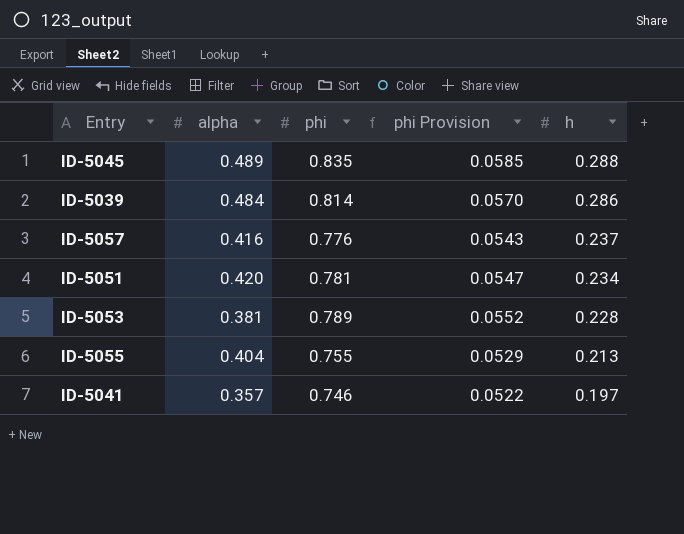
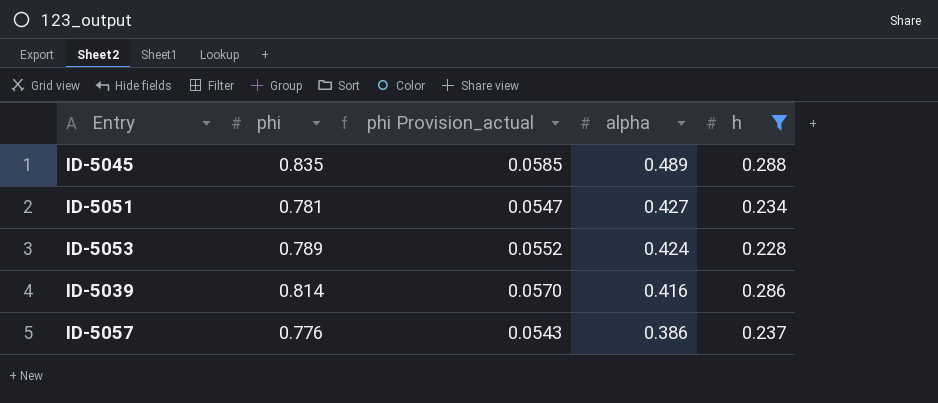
filter: none -> h >= 0.228
row order: h descending -> alpha descending
column name: phi Provision -> phi Provision_actual
column alpha | position: 2 -> 4
ID-5051 | alpha: 0.420 -> 0.427
ID-5053 | alpha: 0.381 -> 0.424
ID-5039 | alpha: 0.484 -> 0.416
ID-5057 | alpha: 0.416 -> 0.386

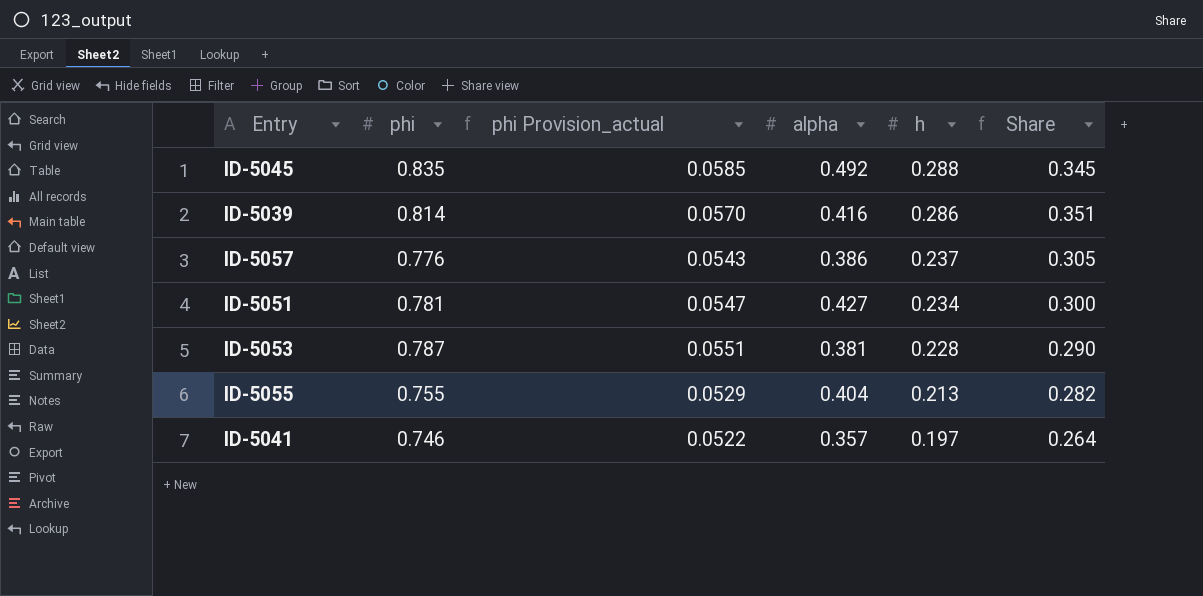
filter: h >= 0.228 -> none
row order: alpha descending -> h descending
column Share | formula: none -> [h] / [phi]
ID-5045 | alpha: 0.489 -> 0.492
ID-5053 | phi: 0.789 -> 0.787
ID-5053 | phi Provision_actual: 0.0552 -> 0.0551
ID-5053 | alpha: 0.424 -> 0.381

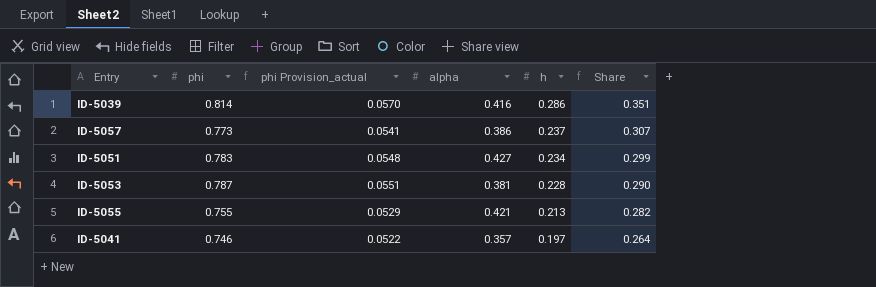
row ID-5045: 0.835 | 0.0585 | 0.492 | 0.288 | 0.345 -> none
ID-5057 | phi: 0.776 -> 0.773
ID-5057 | phi Provision_actual: 0.0543 -> 0.0541
ID-5057 | Share: 0.305 -> 0.307
ID-5051 | phi: 0.781 -> 0.783
ID-5051 | phi Provision_actual: 0.0547 -> 0.0548
ID-5051 | Share: 0.300 -> 0.299
ID-5055 | alpha: 0.404 -> 0.421

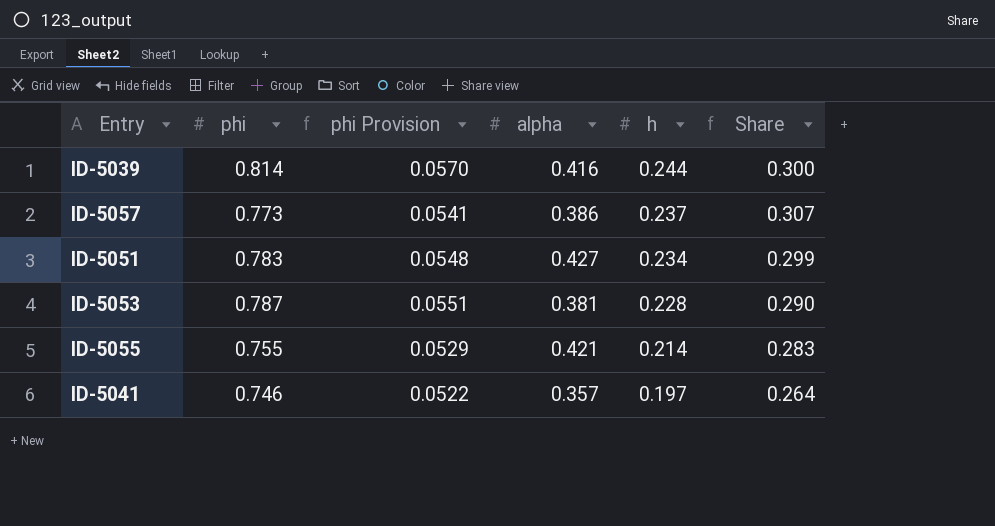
column name: phi Provision_actual -> phi Provision
ID-5039 | h: 0.286 -> 0.244
ID-5039 | Share: 0.351 -> 0.300
ID-5055 | h: 0.213 -> 0.214
ID-5055 | Share: 0.282 -> 0.283

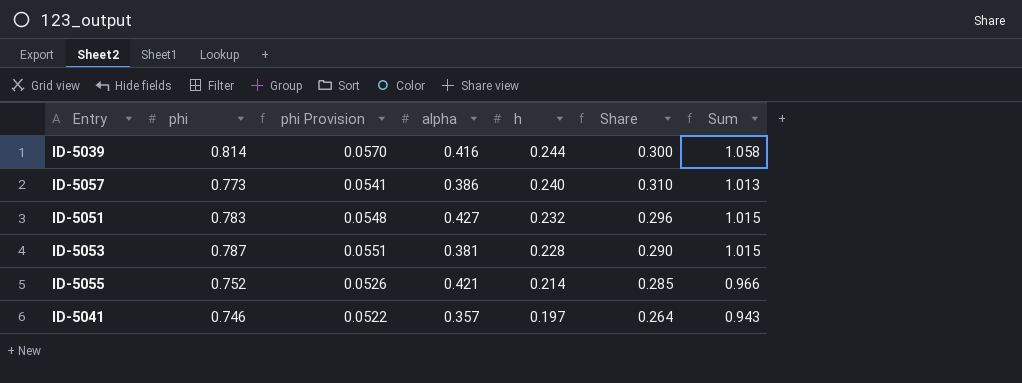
column Sum | formula: none -> [phi] + [h]
ID-5057 | h: 0.237 -> 0.240
ID-5057 | Share: 0.307 -> 0.310
ID-5051 | h: 0.234 -> 0.232
ID-5051 | Share: 0.299 -> 0.296
ID-5055 | phi: 0.755 -> 0.752
ID-5055 | phi Provision: 0.0529 -> 0.0526
ID-5055 | Share: 0.283 -> 0.285

